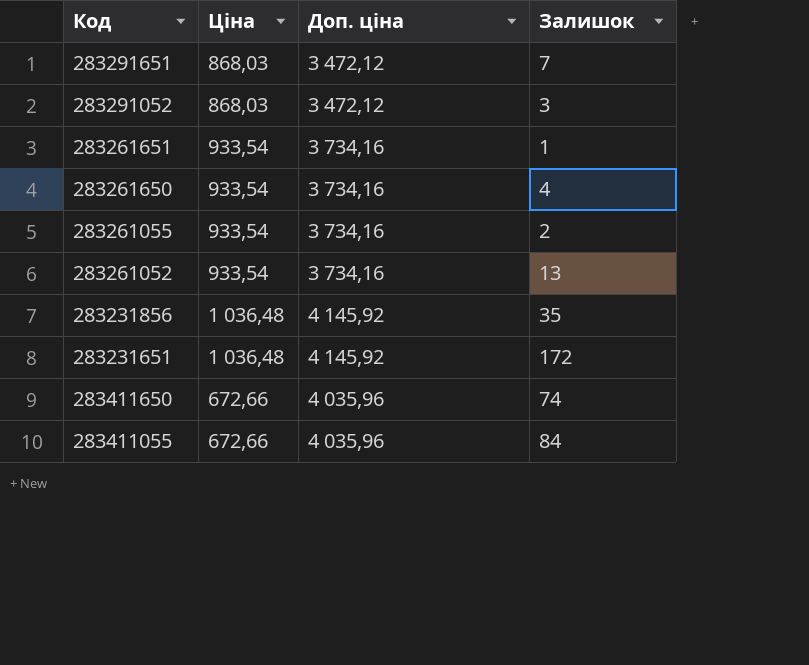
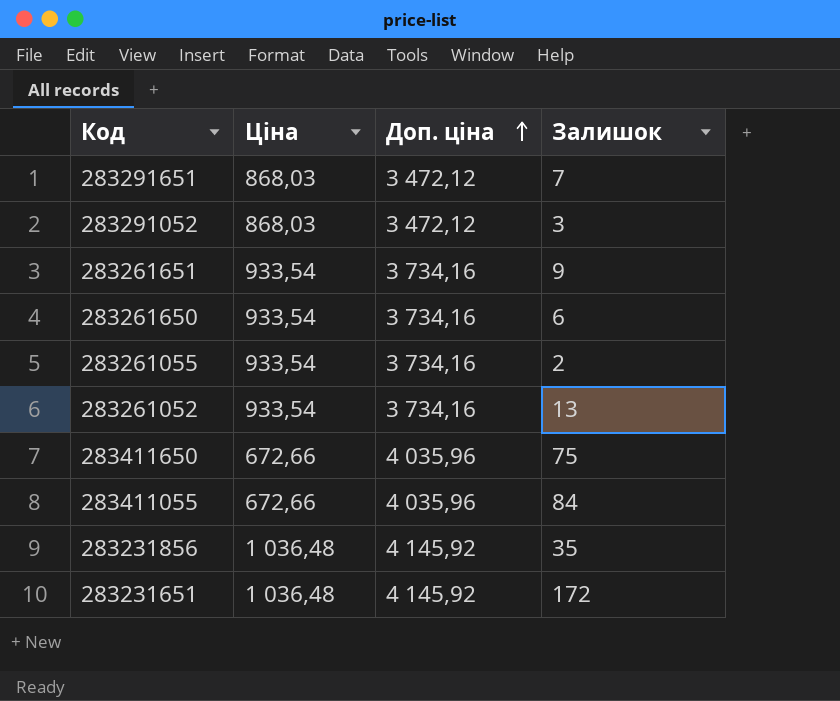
row order: none -> Доп. ціна ascending
283261651 | Залишок: 1 -> 9
283261650 | Залишок: 4 -> 6
283411650 | Залишок: 74 -> 75

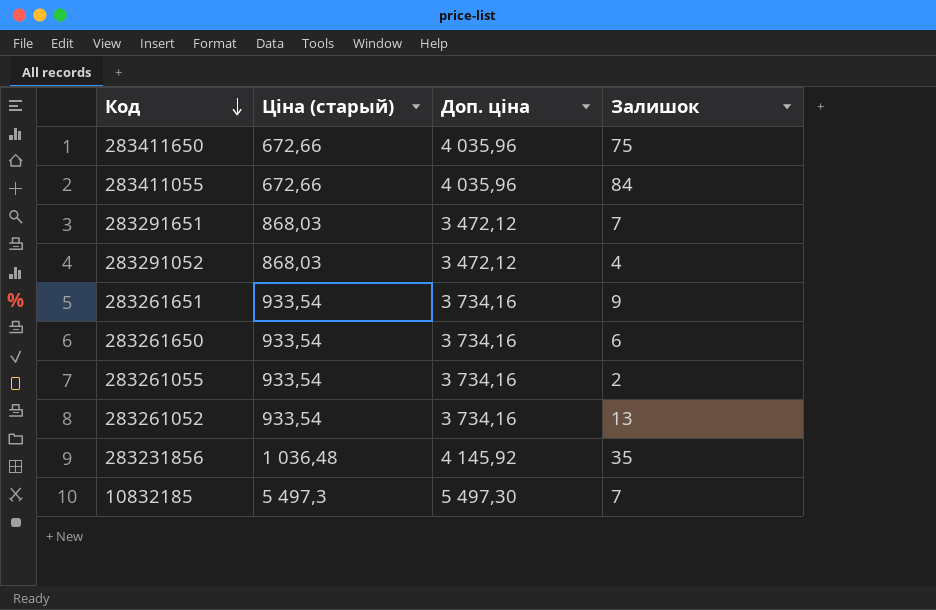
row order: Доп. ціна ascending -> Код descending
column name: Ціна -> Ціна (старый)
row 283231651: 1 036,48 | 4 145,92 | 172 -> none
283291052 | Залишок: 3 -> 4
row 10832185: none -> 5 497,3 | 5 497,30 | 7

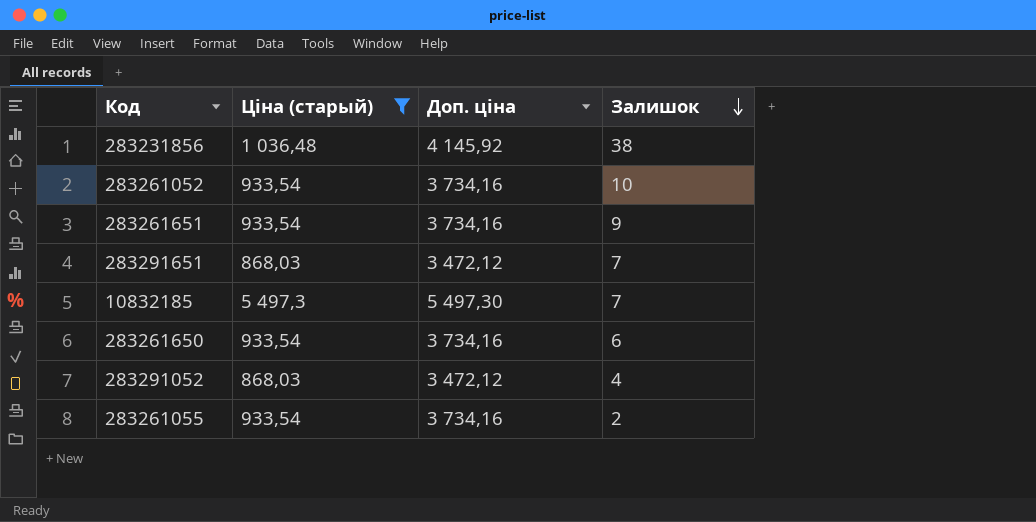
filter: none -> Ціна (старый) != 672,66
row order: Код descending -> Залишок descending
283231856 | Залишок: 35 -> 38
283261052 | Залишок: 13 -> 10

